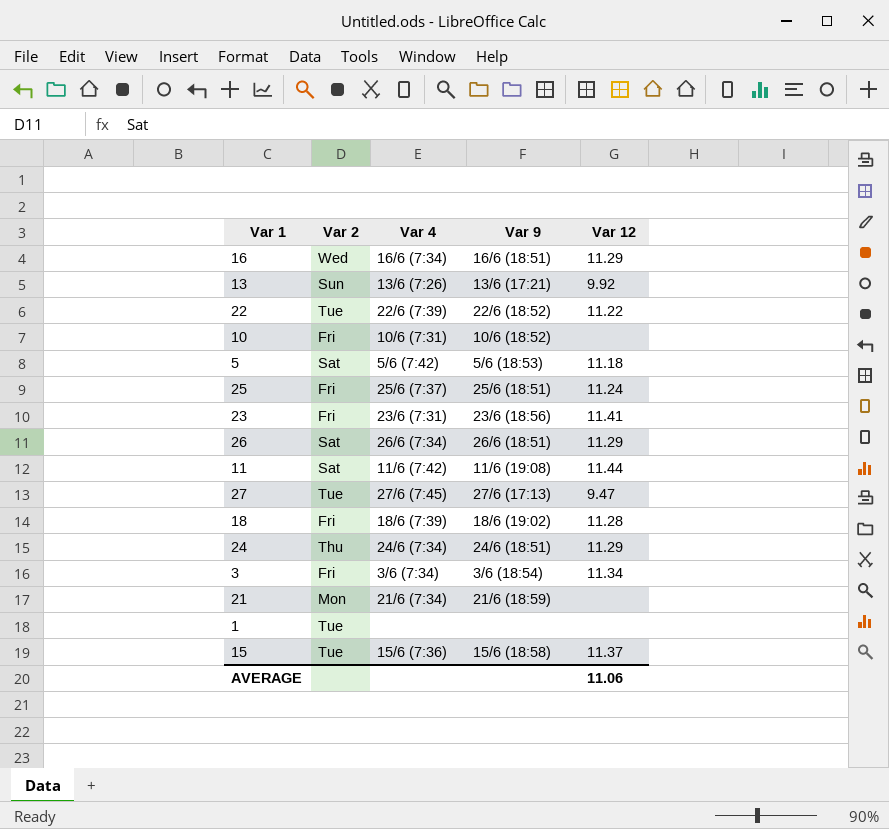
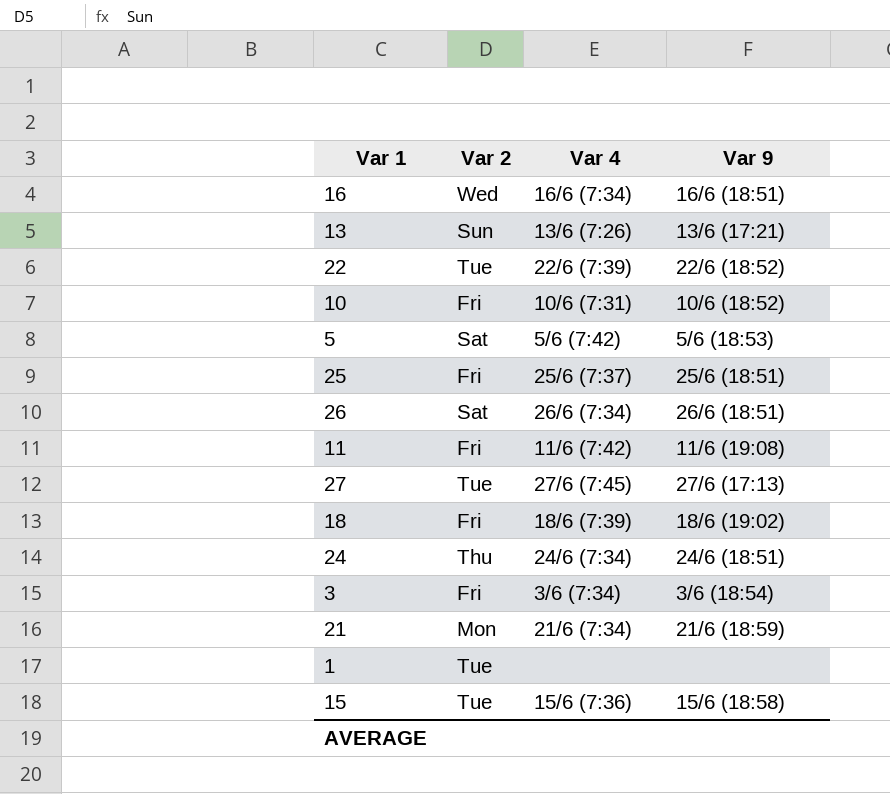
column Var 12 | position: 5 -> none
row 23: Fri | 23/6 (7:31) | 23/6 (18:56) | 11.41 -> none
11 | Var 2: Sat -> Fri

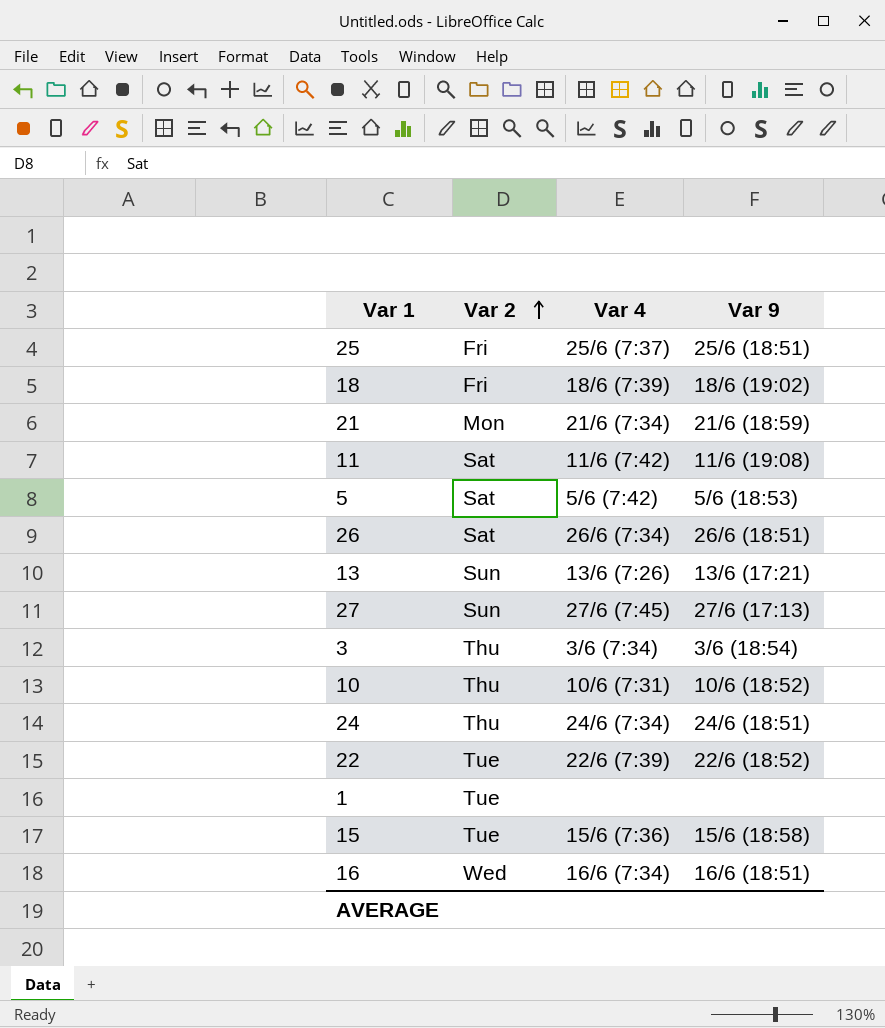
row order: none -> Var 2 ascending
11 | Var 2: Fri -> Sat
27 | Var 2: Tue -> Sun
3 | Var 2: Fri -> Thu
10 | Var 2: Fri -> Thu

